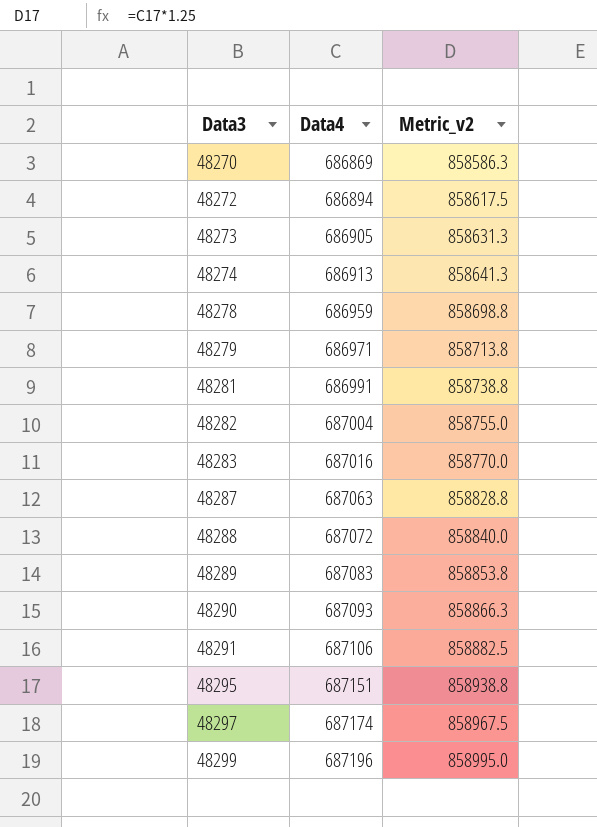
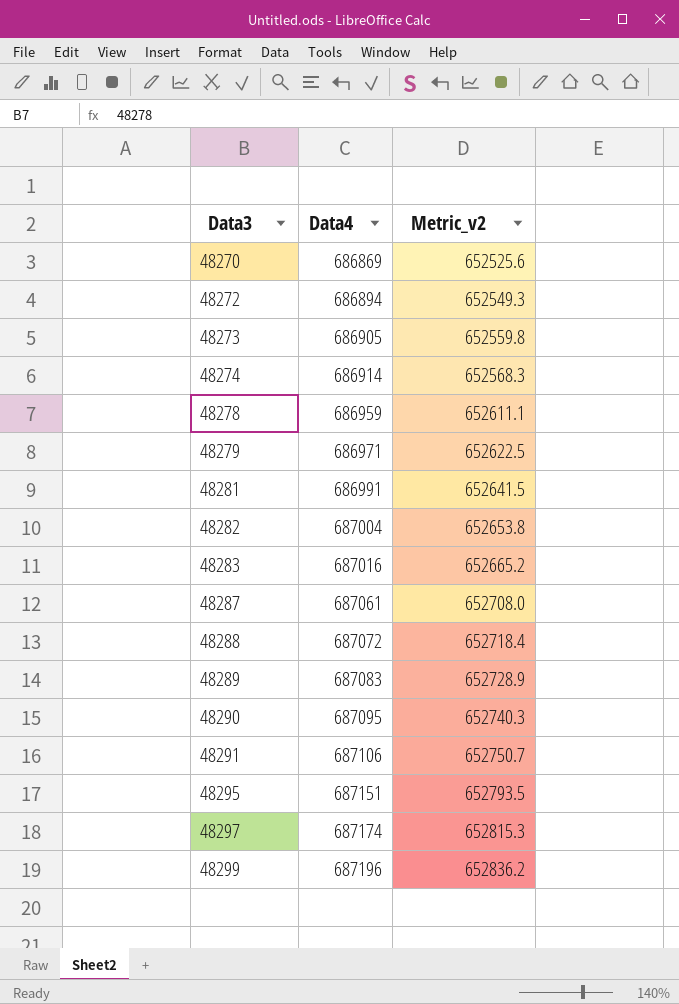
column Metric_v2 | formula: [Data4] * 1.25 -> [Data4] * 0.95
48274 | Data4: 686913 -> 686914
48287 | Data4: 687063 -> 687061
48290 | Data4: 687093 -> 687095

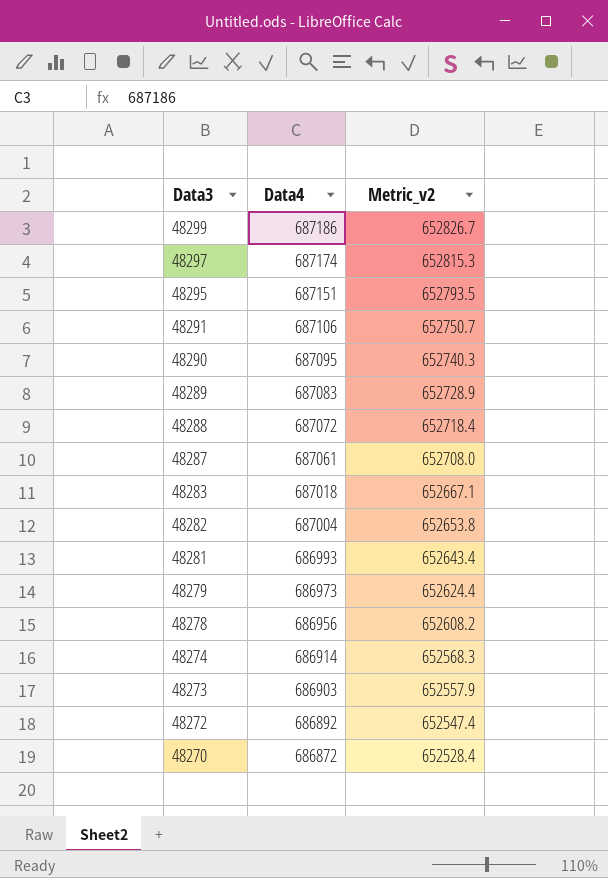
row order: Data3 ascending -> Data3 descending
48299 | Data4: 687196 -> 687186
48299 | Metric_v2: 652836.2 -> 652826.7
48283 | Data4: 687016 -> 687018
48283 | Metric_v2: 652665.2 -> 652667.1
48281 | Data4: 686991 -> 686993
48281 | Metric_v2: 652641.5 -> 652643.4
48279 | Data4: 686971 -> 686973
48279 | Metric_v2: 652622.5 -> 652624.4
48278 | Data4: 686959 -> 686956
48278 | Metric_v2: 652611.1 -> 652608.2
48273 | Data4: 686905 -> 686903
48273 | Metric_v2: 652559.8 -> 652557.9
48272 | Data4: 686894 -> 686892
48272 | Metric_v2: 652549.3 -> 652547.4
48270 | Data4: 686869 -> 686872
48270 | Metric_v2: 652525.6 -> 652528.4

